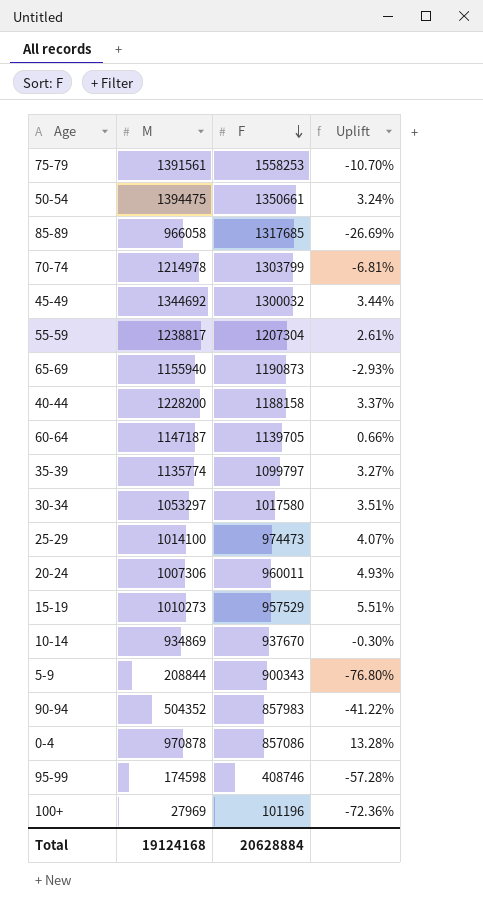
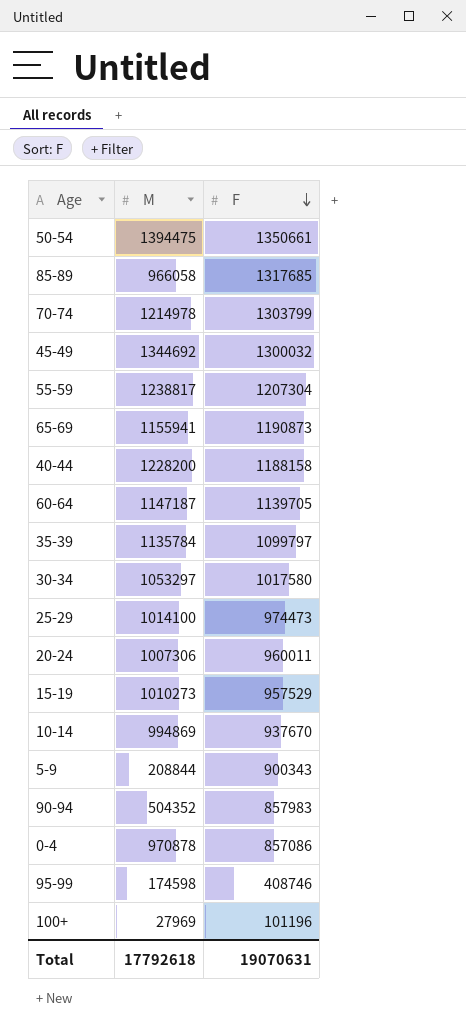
column Uplift | formula: ([M] - [F]) / [F] -> none
row 75-79: 1391561 | 1558253 | -10.70% -> none
65-69 | M: 1155940 -> 1155941
35-39 | M: 1135774 -> 1135784
10-14 | M: 934869 -> 994869
Total | M: 19124168 -> 17792618
Total | F: 20628884 -> 19070631

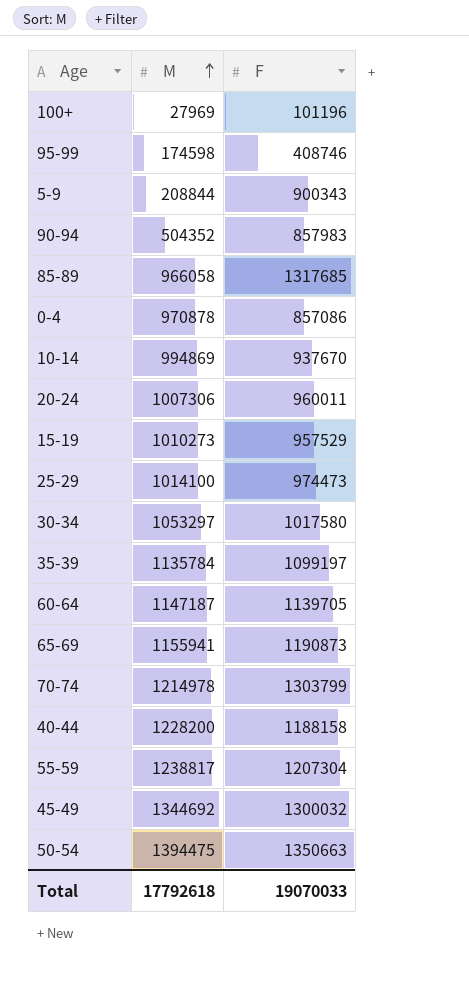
row order: F descending -> M ascending
35-39 | F: 1099797 -> 1099197
50-54 | F: 1350661 -> 1350663
Total | F: 19070631 -> 19070033

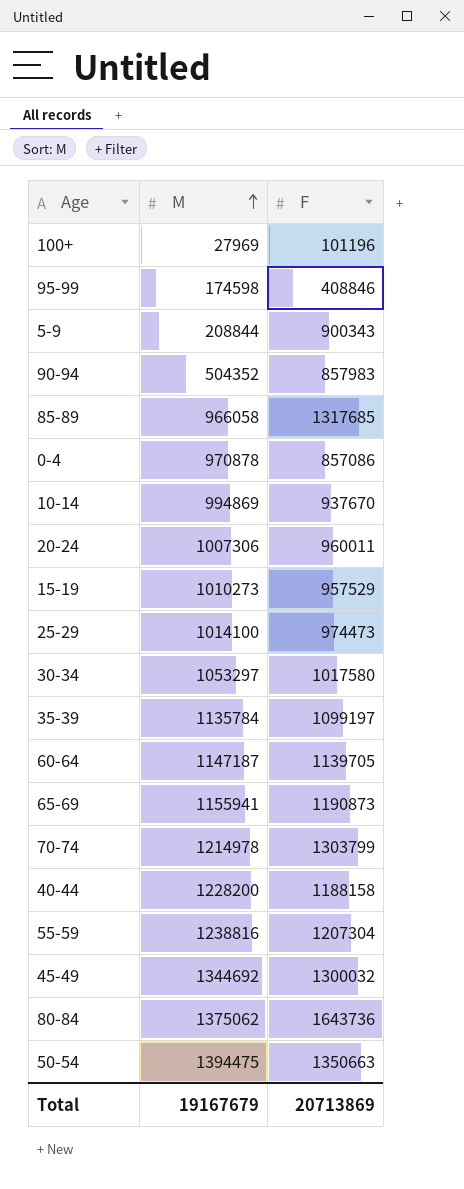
95-99 | F: 408746 -> 408846
55-59 | M: 1238817 -> 1238816
row 80-84: none -> 1375062 | 1643736
Total | M: 17792618 -> 19167679
Total | F: 19070033 -> 20713869

